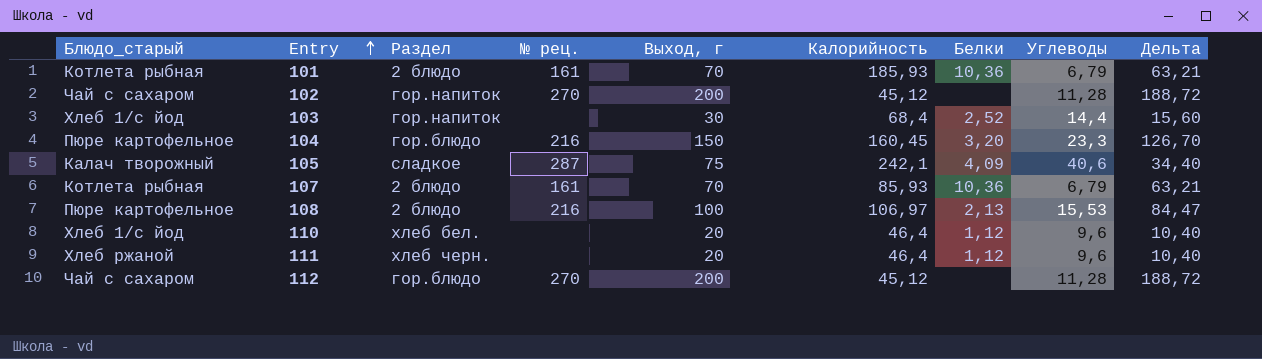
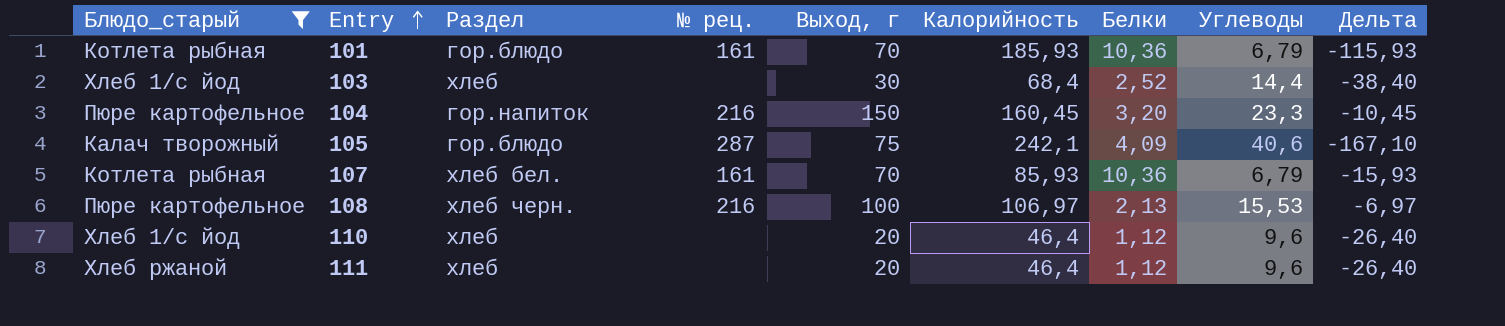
filter: none -> Блюдо_старый != Чай с сахаром
column Дельта | formula: [Выход, г] - [Углеводы] -> [Выход, г] - [Калорийность]
101 | Раздел: 2 блюдо -> гор.блюдо
103 | Раздел: гор.напиток -> хлеб
104 | Раздел: гор.блюдо -> гор.напиток
105 | Раздел: сладкое -> гор.блюдо
107 | Раздел: 2 блюдо -> хлеб бел.
108 | Раздел: 2 блюдо -> хлеб черн.
110 | Раздел: хлеб бел. -> хлеб
111 | Раздел: хлеб черн. -> хлеб

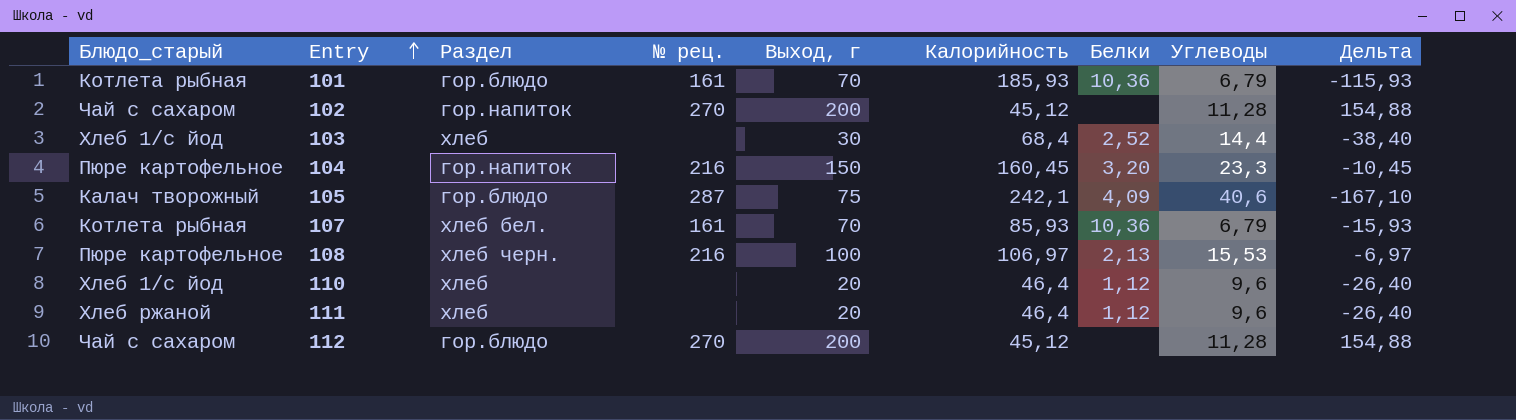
filter: Блюдо_старый != Чай с сахаром -> none

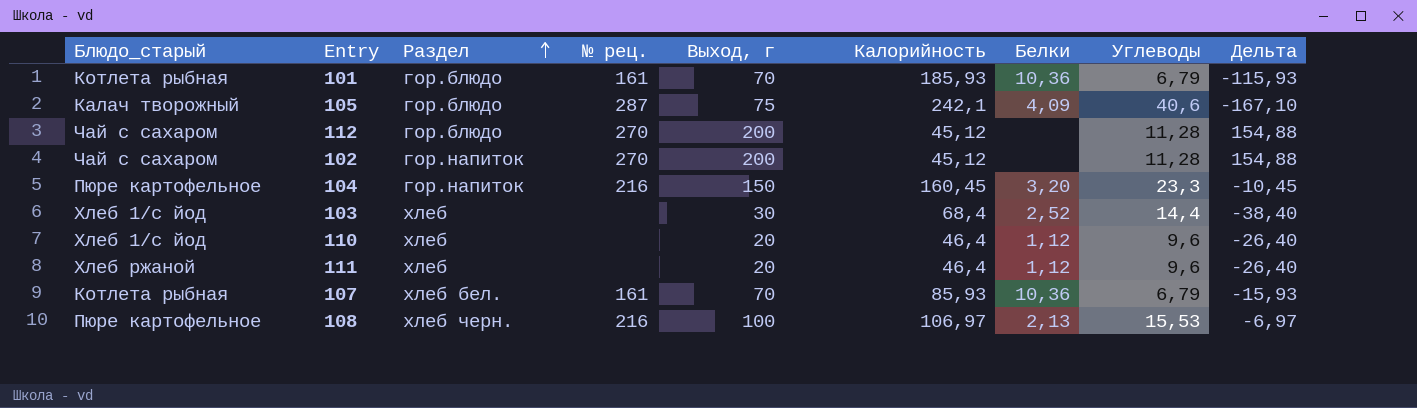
row order: Entry ascending -> Раздел ascending

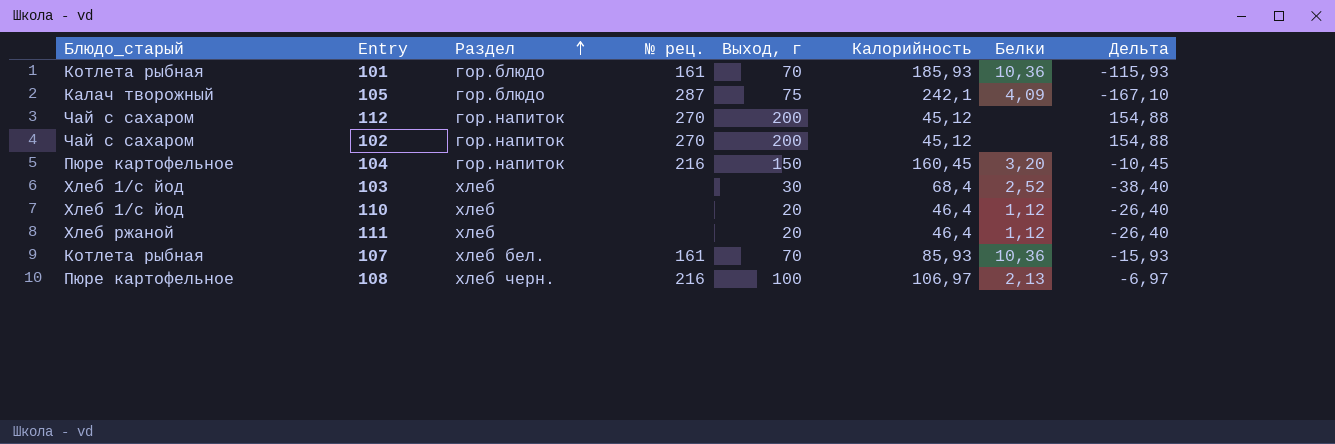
column Углеводы | position: 8 -> none
112 | Раздел: гор.блюдо -> гор.напиток

